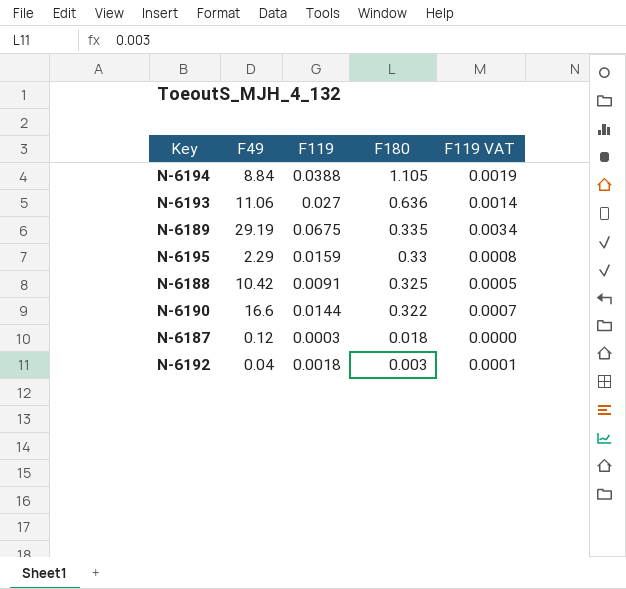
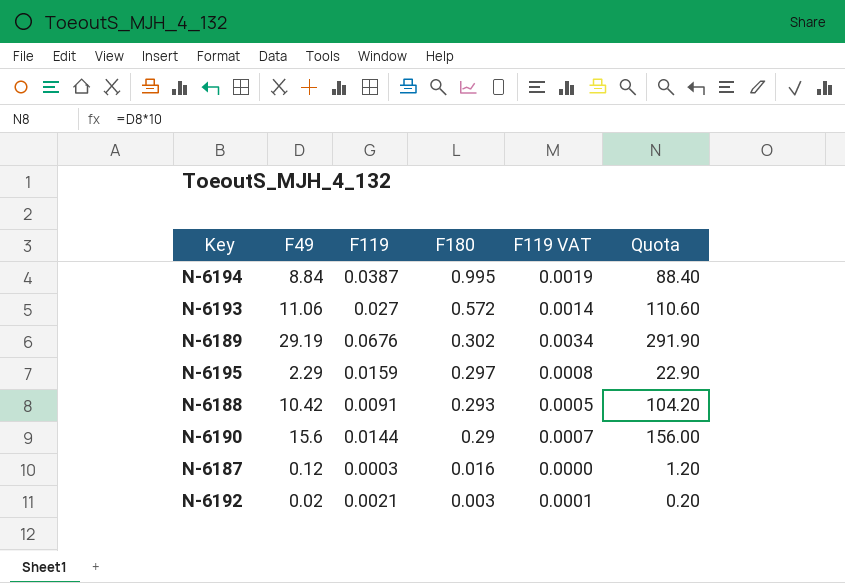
column Quota | formula: none -> [F49] * 10
N-6194 | F119: 0.0388 -> 0.0387
N-6194 | F180: 1.105 -> 0.995
N-6193 | F180: 0.636 -> 0.572
N-6189 | F119: 0.0675 -> 0.0676
N-6189 | F180: 0.335 -> 0.302
N-6195 | F180: 0.33 -> 0.297
N-6188 | F180: 0.325 -> 0.293
N-6190 | F49: 16.6 -> 15.6
N-6190 | F180: 0.322 -> 0.29
N-6187 | F180: 0.018 -> 0.016
N-6192 | F49: 0.04 -> 0.02
N-6192 | F119: 0.0018 -> 0.0021

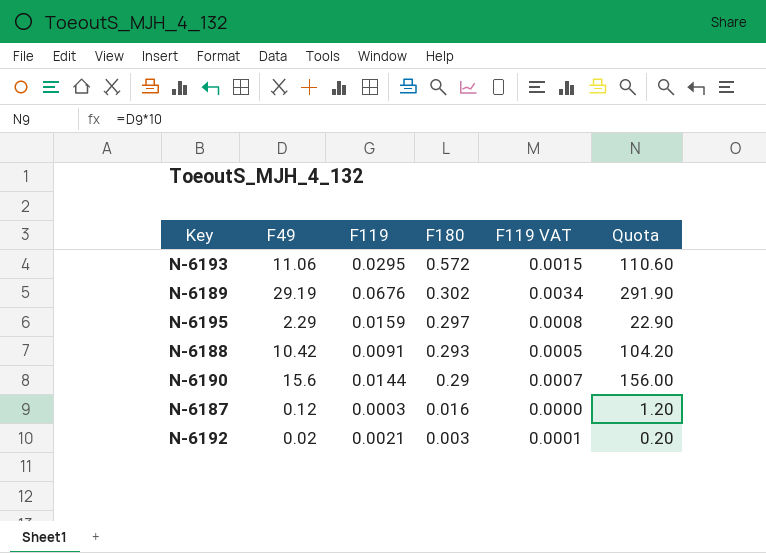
row N-6194: 8.84 | 0.0387 | 0.995 | 0.0019 | 88.40 -> none
N-6193 | F119: 0.027 -> 0.0295
N-6193 | F119 VAT: 0.0014 -> 0.0015

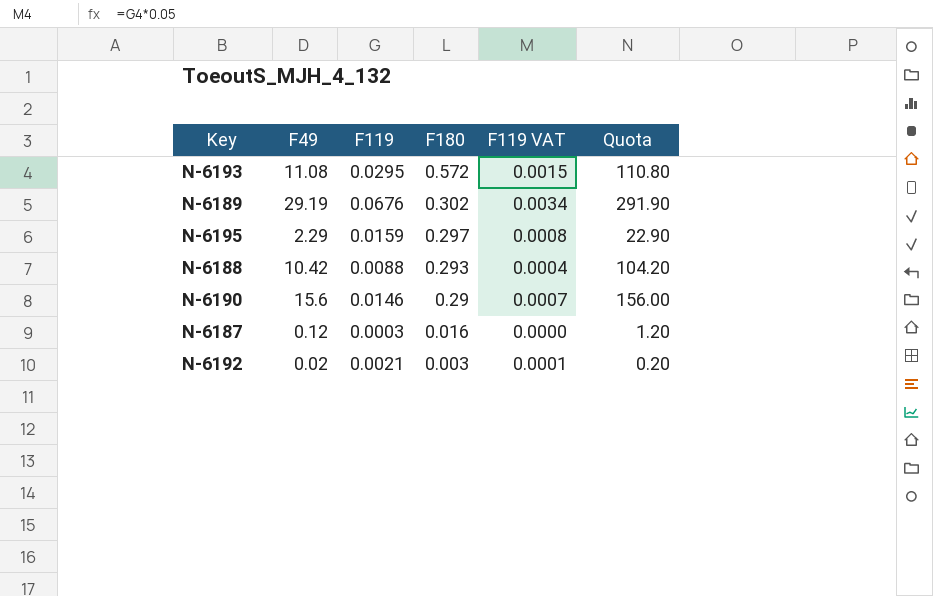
N-6193 | F49: 11.06 -> 11.08
N-6193 | Quota: 110.60 -> 110.80
N-6188 | F119: 0.0091 -> 0.0088
N-6188 | F119 VAT: 0.0005 -> 0.0004
N-6190 | F119: 0.0144 -> 0.0146

